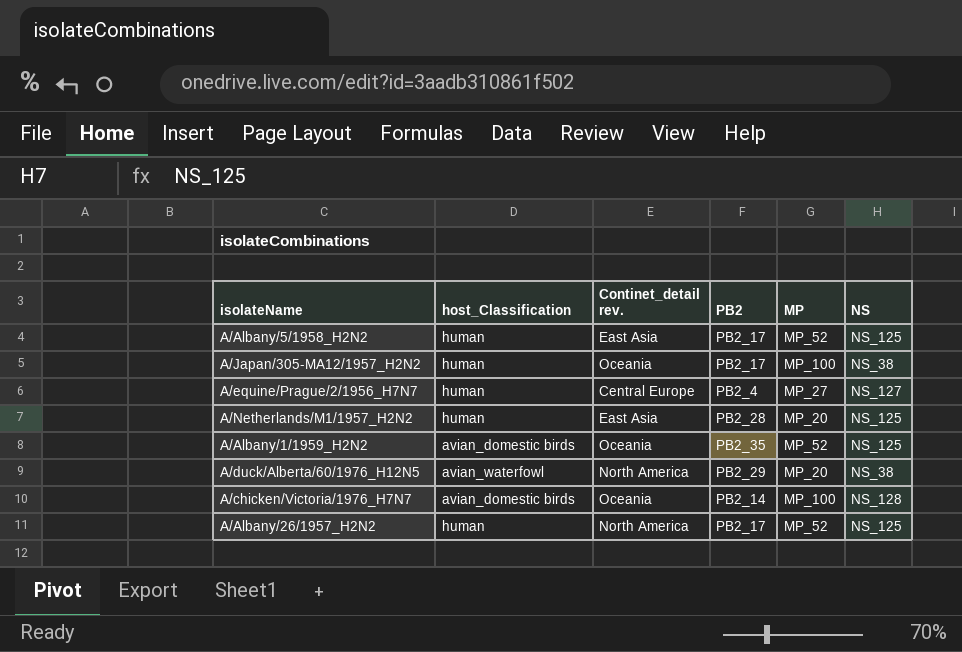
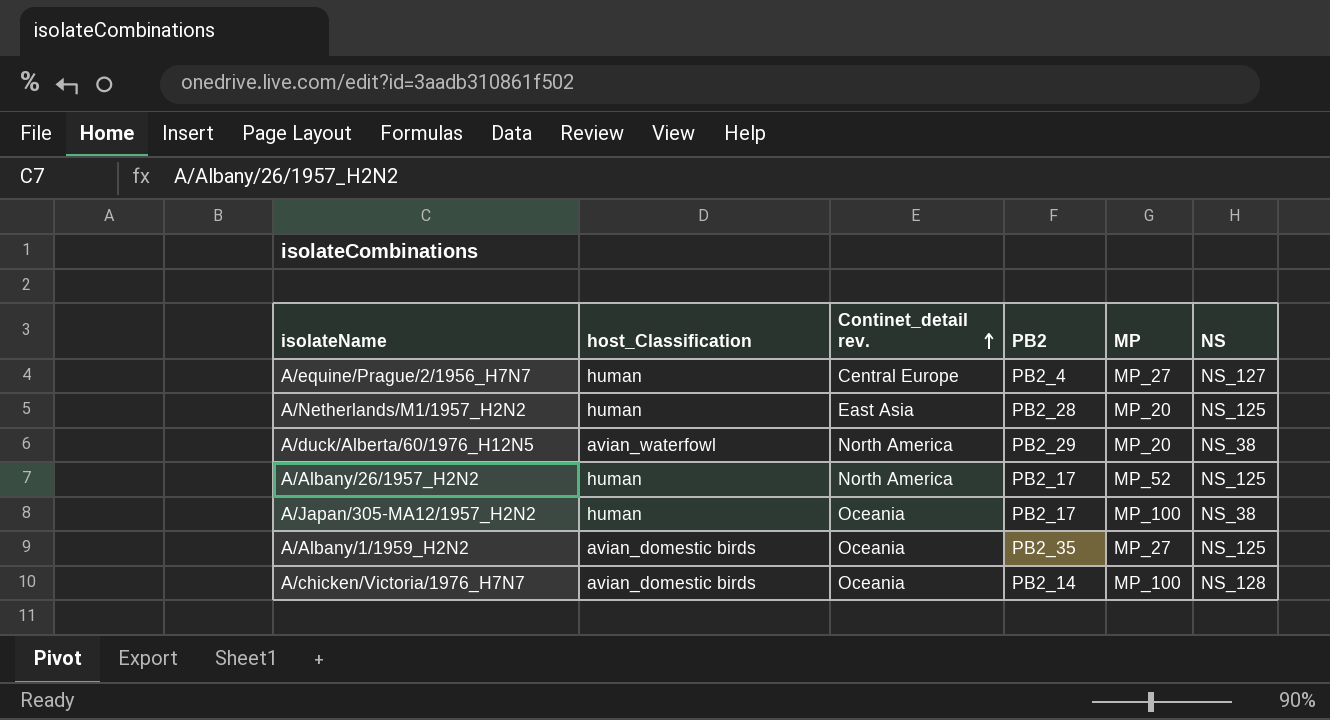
row order: none -> Continet_detail rev. ascending
row A/Albany/5/1958_H2N2: human | East Asia | PB2_17 | MP_52 | NS_125 -> none
A/Albany/1/1959_H2N2 | MP: MP_52 -> MP_27

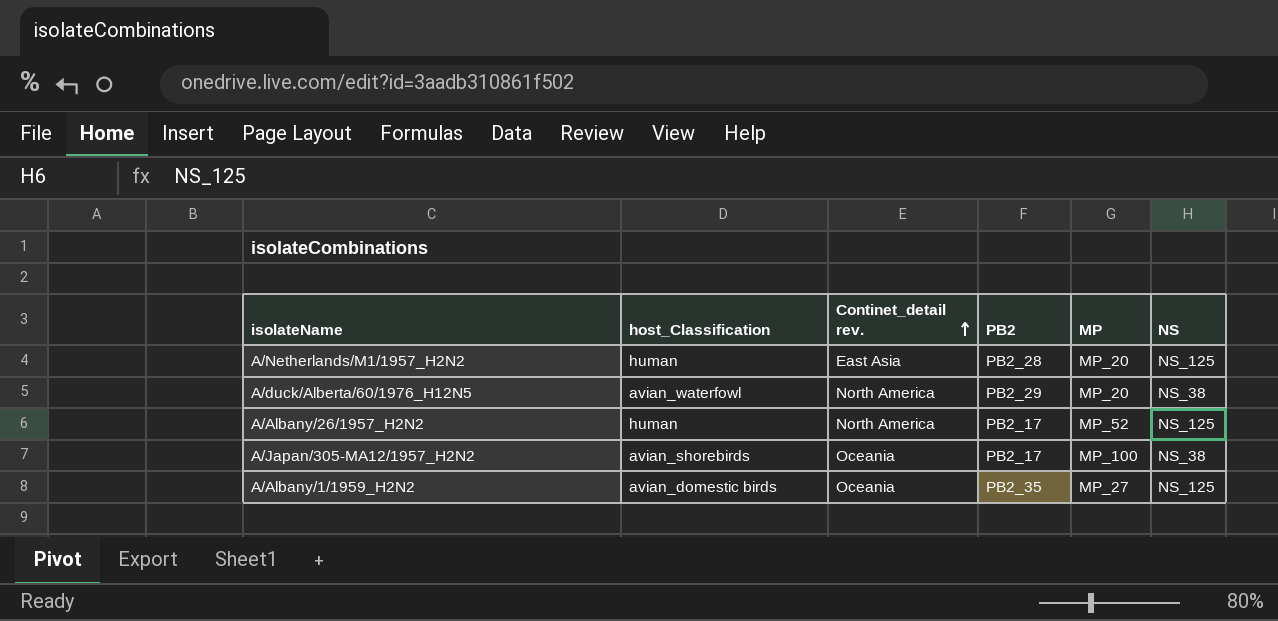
row A/equine/Prague/2/1956_H7N7: human | Central Europe | PB2_4 | MP_27 | NS_127 -> none
row A/chicken/Victoria/1976_H7N7: avian_domestic birds | Oceania | PB2_14 | MP_100 | NS_128 -> none
A/Japan/305-MA12/1957_H2N2 | host_Classification: human -> avian_shorebirds

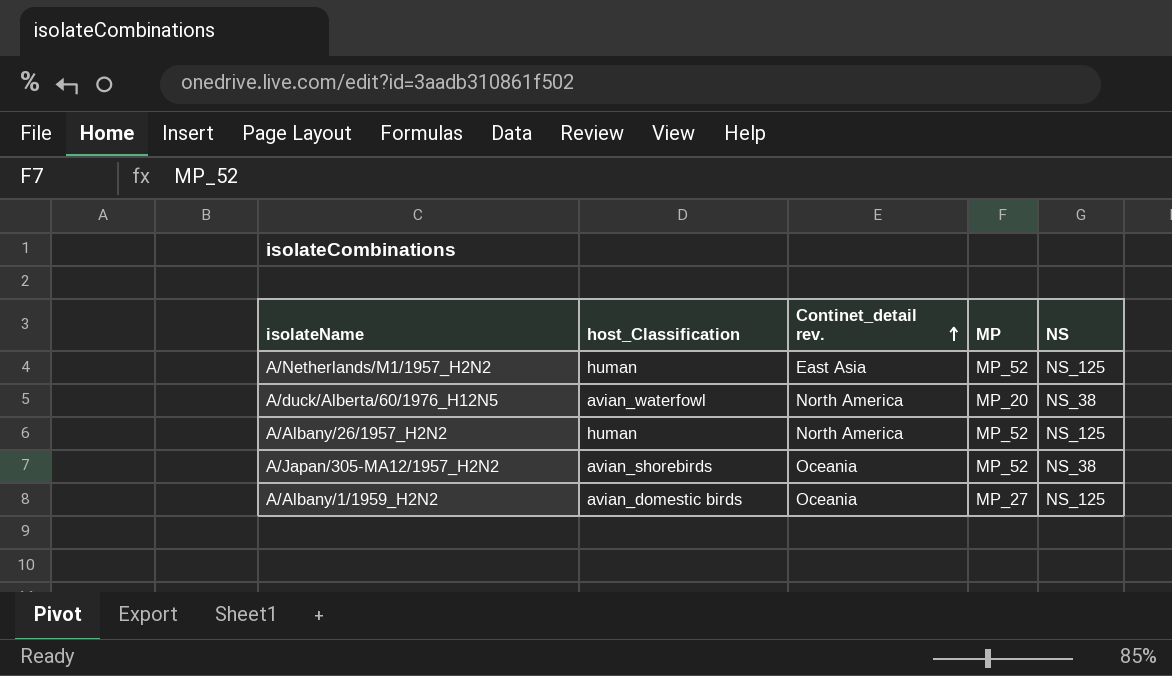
column PB2 | position: 4 -> none
A/Netherlands/M1/1957_H2N2 | MP: MP_20 -> MP_52
A/Japan/305-MA12/1957_H2N2 | MP: MP_100 -> MP_52

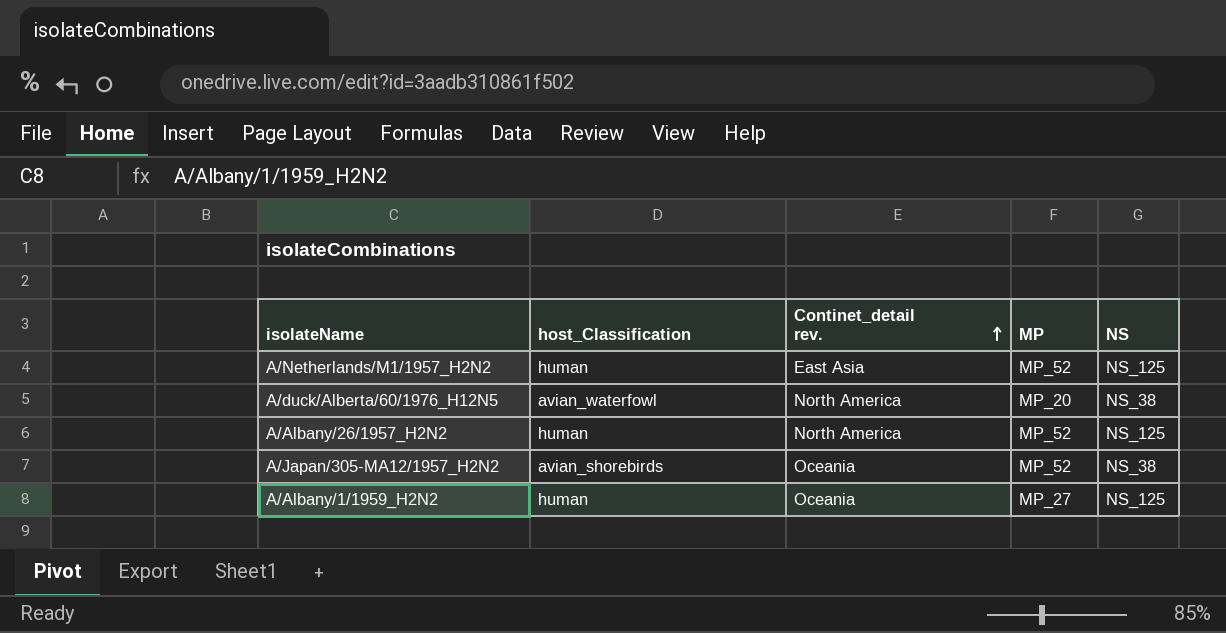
A/Albany/1/1959_H2N2 | host_Classification: avian_domestic birds -> human

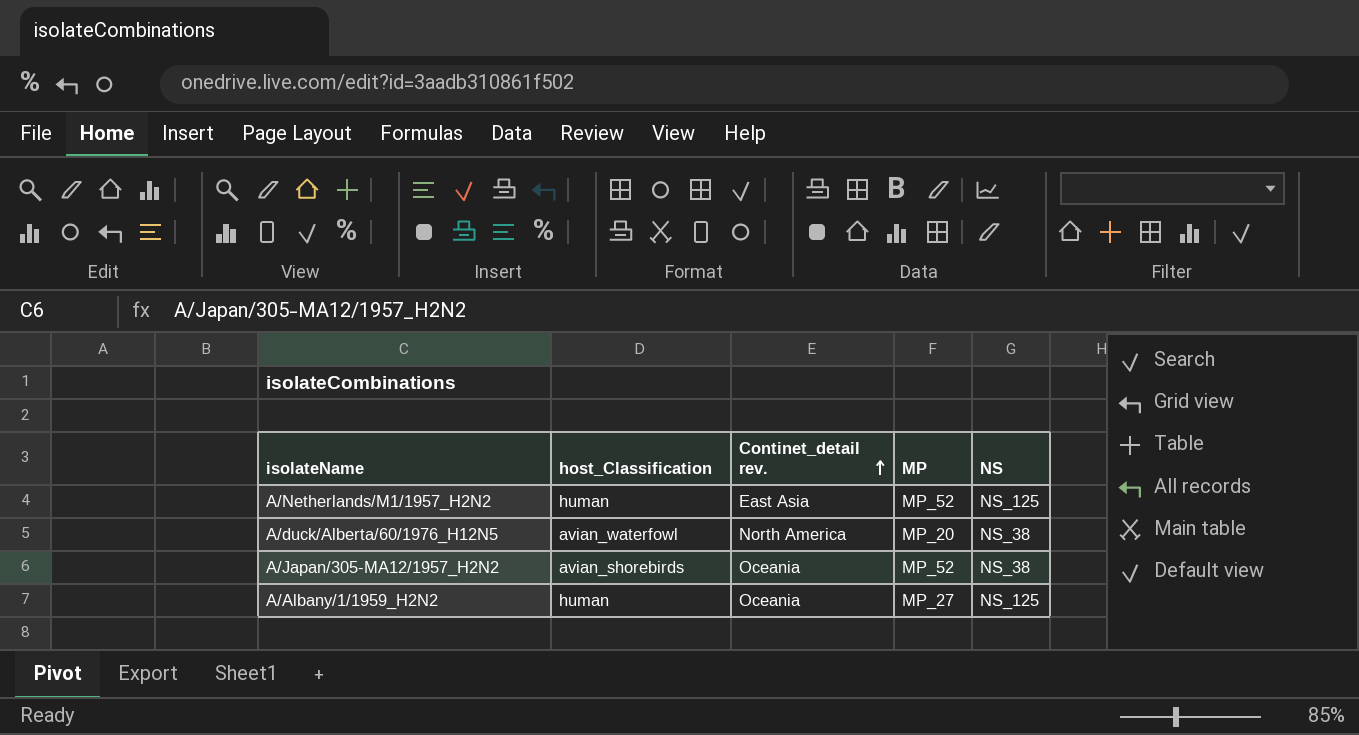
row A/Albany/26/1957_H2N2: human | North America | MP_52 | NS_125 -> none

